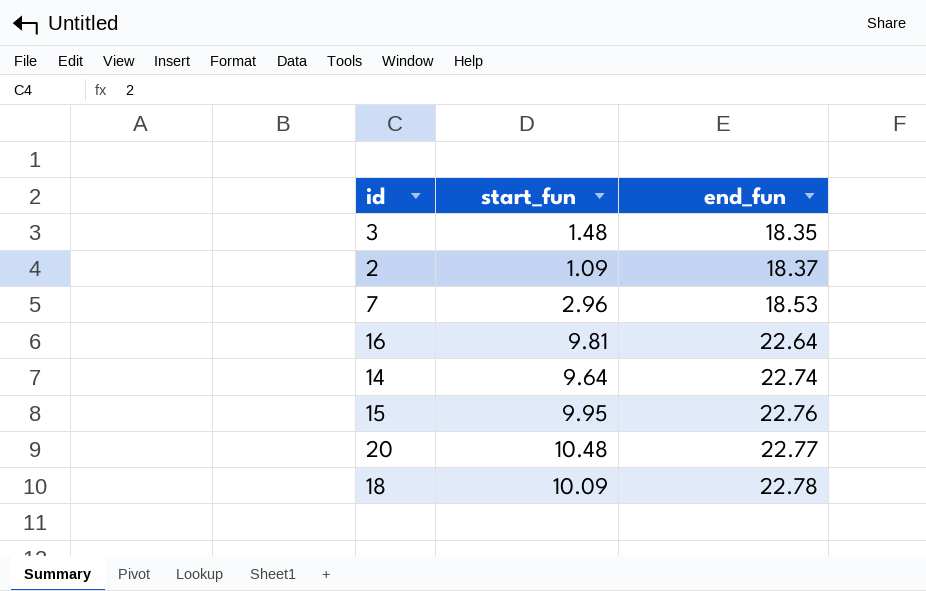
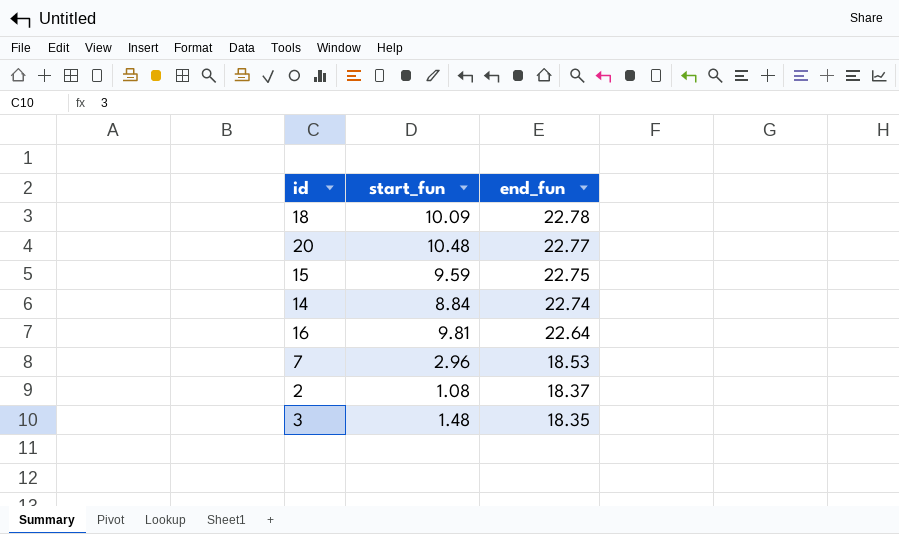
row order: end_fun ascending -> end_fun descending
15 | start_fun: 9.95 -> 9.59
15 | end_fun: 22.76 -> 22.75
14 | start_fun: 9.64 -> 8.84
2 | start_fun: 1.09 -> 1.08

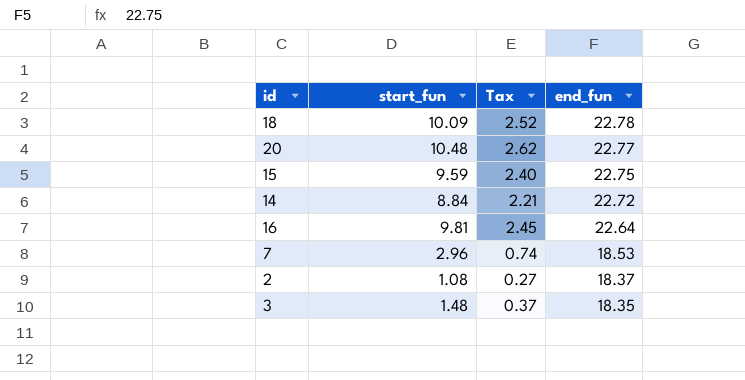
column Tax | formula: none -> [start_fun] * 0.25
14 | end_fun: 22.74 -> 22.72

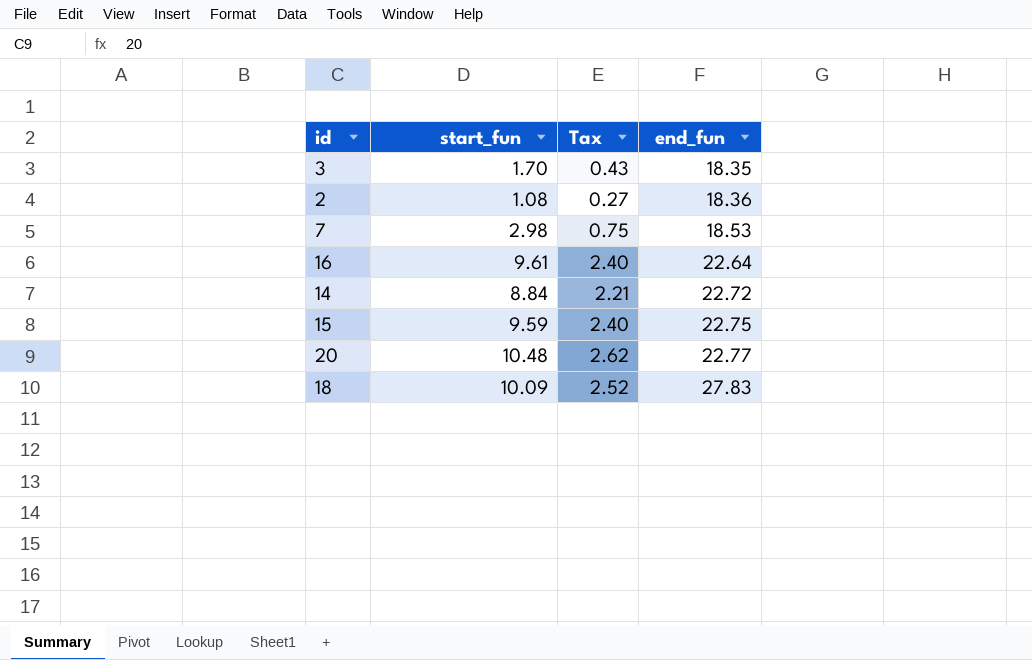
row order: end_fun descending -> end_fun ascending
3 | start_fun: 1.48 -> 1.70
3 | Tax: 0.37 -> 0.43
2 | end_fun: 18.37 -> 18.36
7 | start_fun: 2.96 -> 2.98
7 | Tax: 0.74 -> 0.75
16 | start_fun: 9.81 -> 9.61
16 | Tax: 2.45 -> 2.40
18 | end_fun: 22.78 -> 27.83

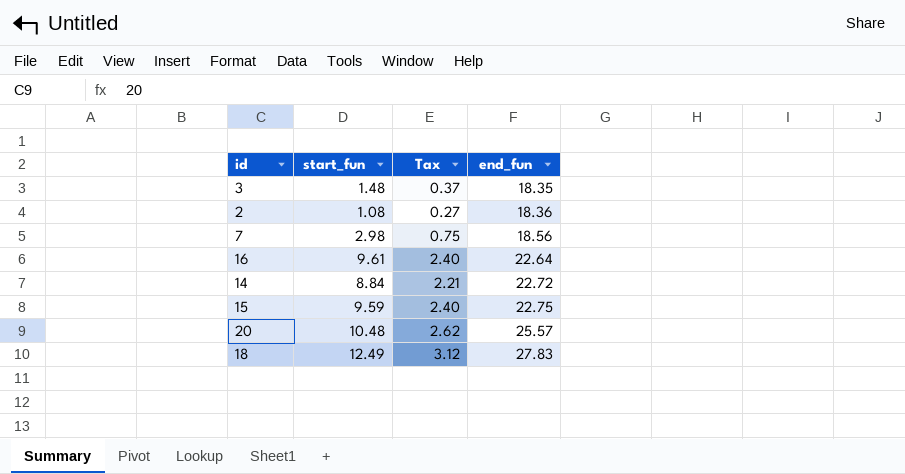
3 | start_fun: 1.70 -> 1.48
3 | Tax: 0.43 -> 0.37
7 | end_fun: 18.53 -> 18.56
20 | end_fun: 22.77 -> 25.57
18 | start_fun: 10.09 -> 12.49
18 | Tax: 2.52 -> 3.12

